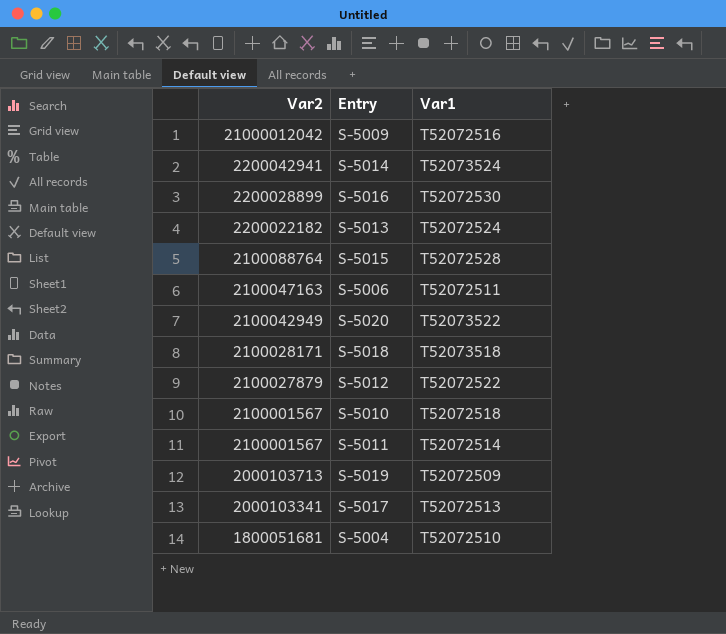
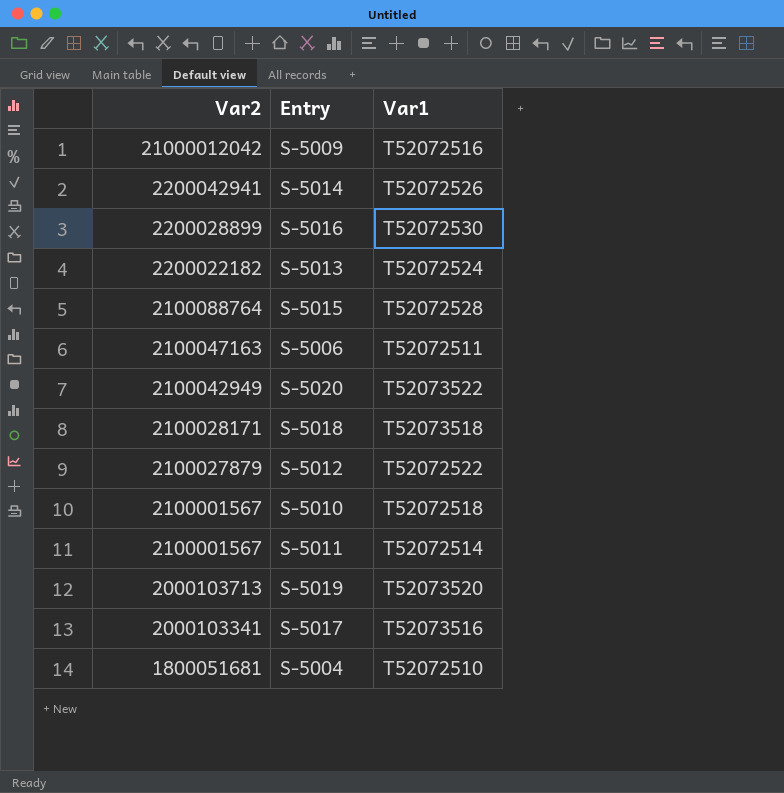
S-5014 | Var1: T52073524 -> T52072526
S-5019 | Var1: T52072509 -> T52073520
S-5017 | Var1: T52072513 -> T52073516

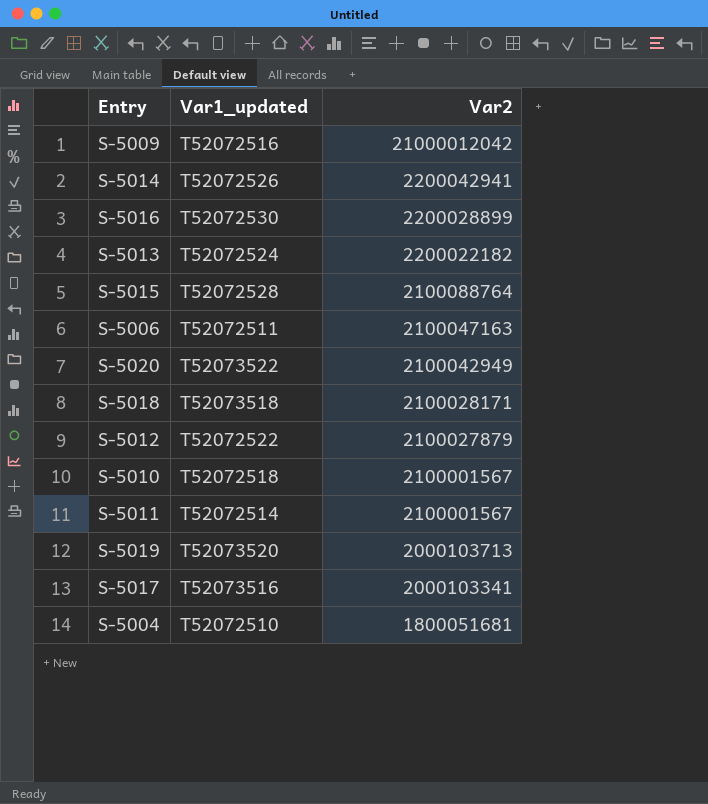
column name: Var1 -> Var1_updated
column Var2 | position: 1 -> 3

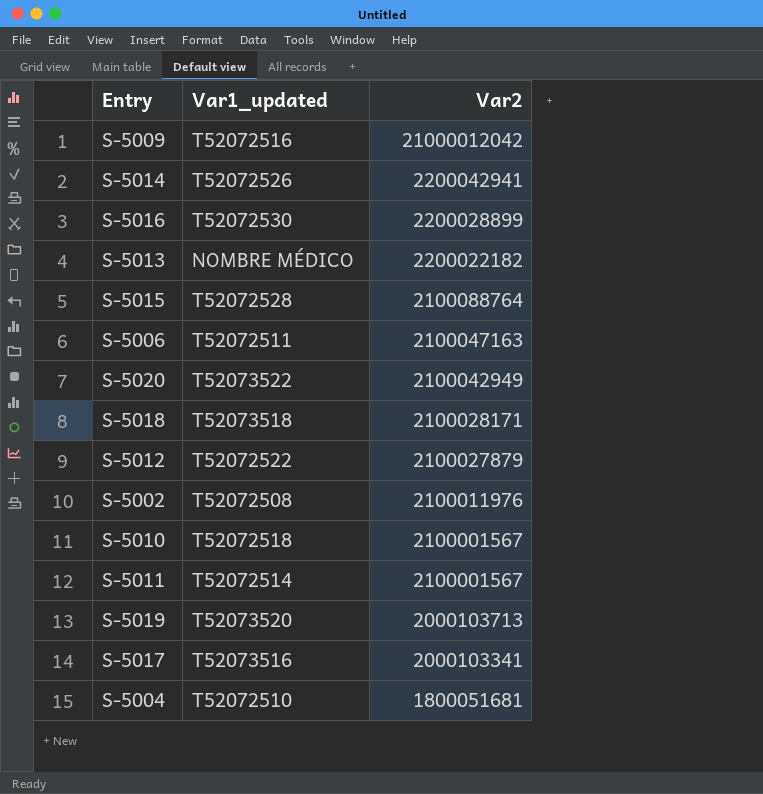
S-5013 | Var1_updated: T52072524 -> NOMBRE MÉDICO
row S-5002: none -> T52072508 | 2100011976

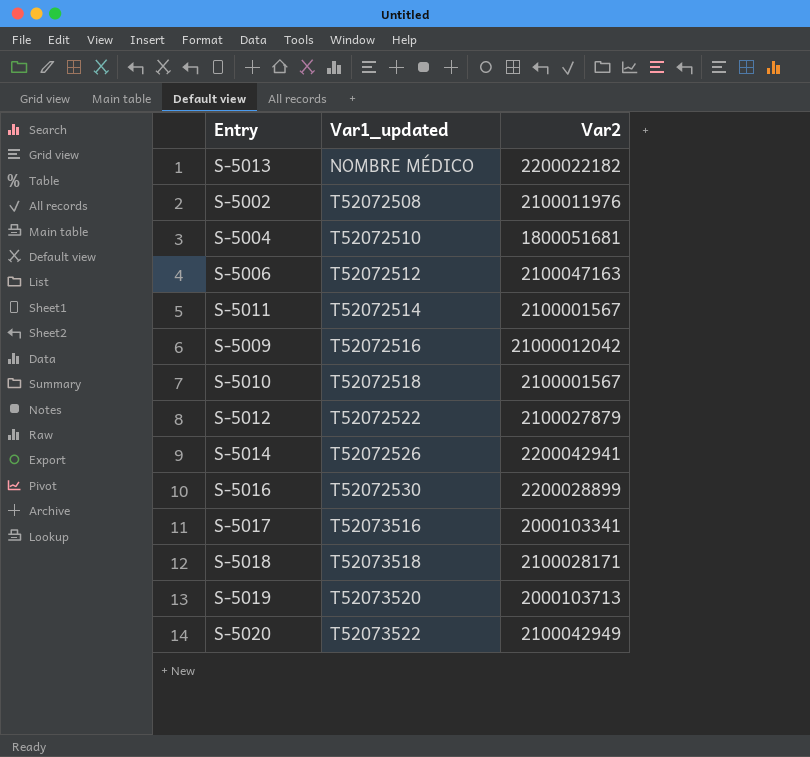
row order: Var2 descending -> Var1_updated ascending
row S-5015: T52072528 | 2100088764 -> none
S-5006 | Var1_updated: T52072511 -> T52072512

